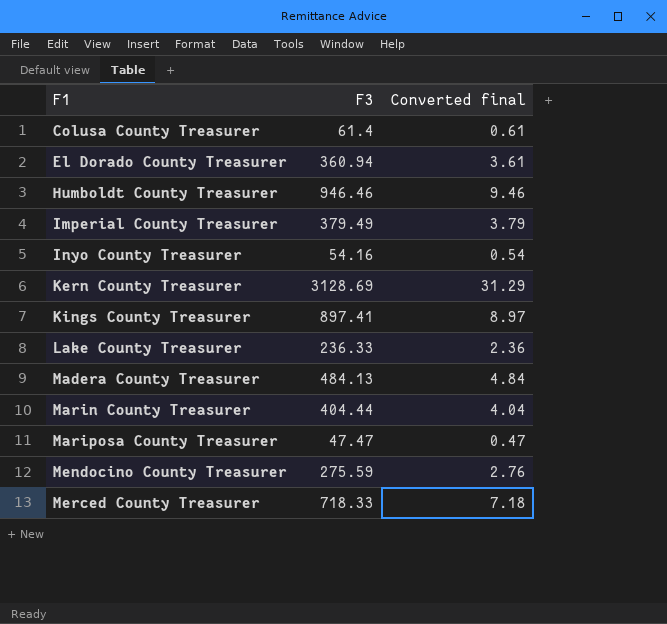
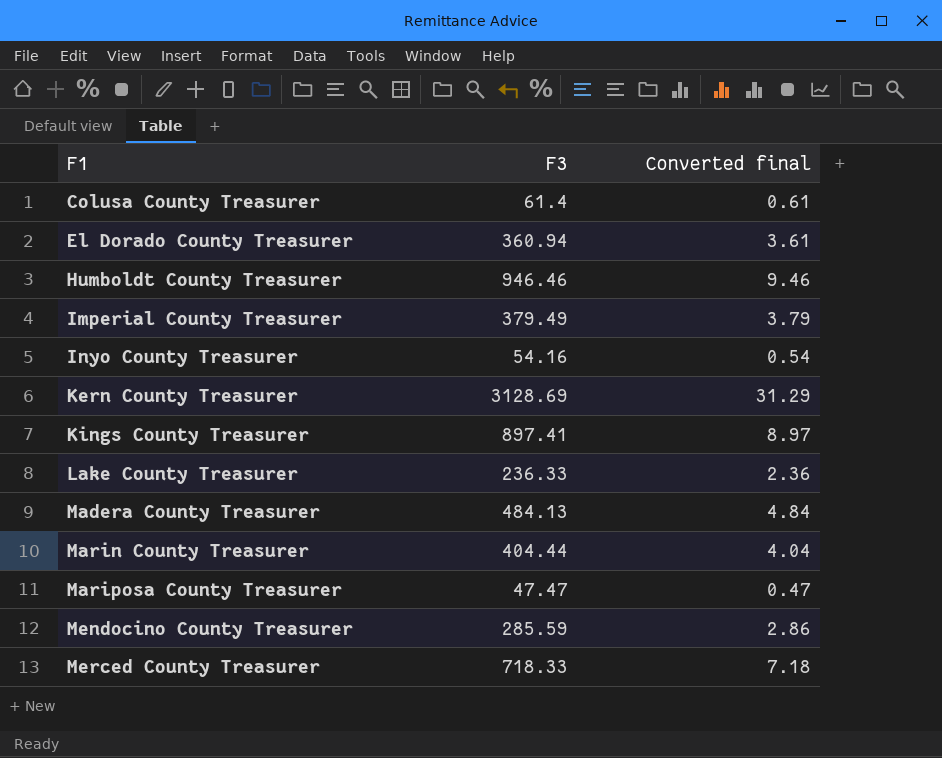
Mendocino County Treasurer | F3: 275.59 -> 285.59
Mendocino County Treasurer | Converted final: 2.76 -> 2.86

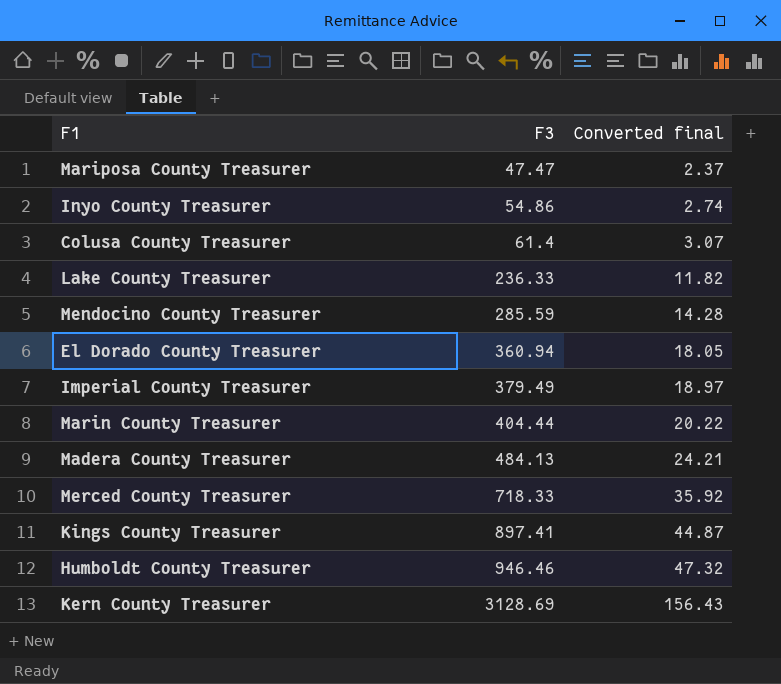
row order: F1 ascending -> F3 ascending
column Converted final | formula: [F3] * 0.01 -> [F3] * 0.05
Inyo County Treasurer | F3: 54.16 -> 54.86

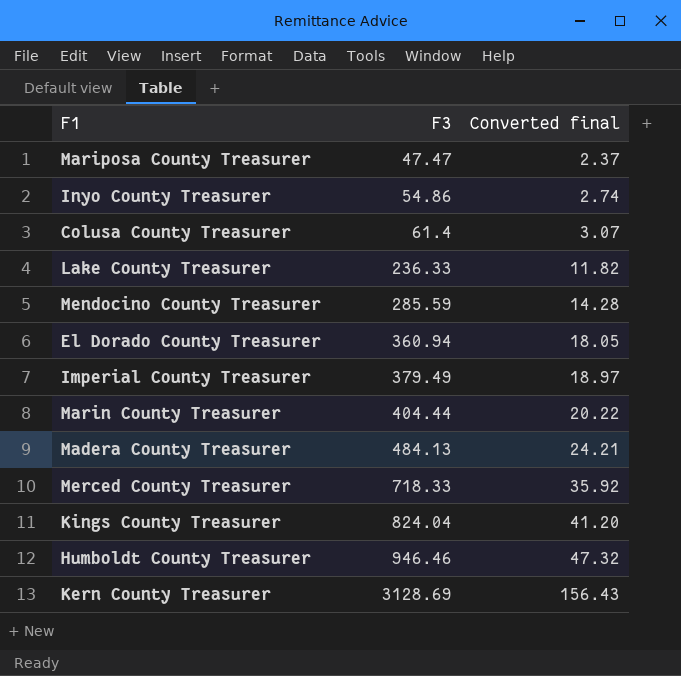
Kings County Treasurer | F3: 897.41 -> 824.04
Kings County Treasurer | Converted final: 44.87 -> 41.20

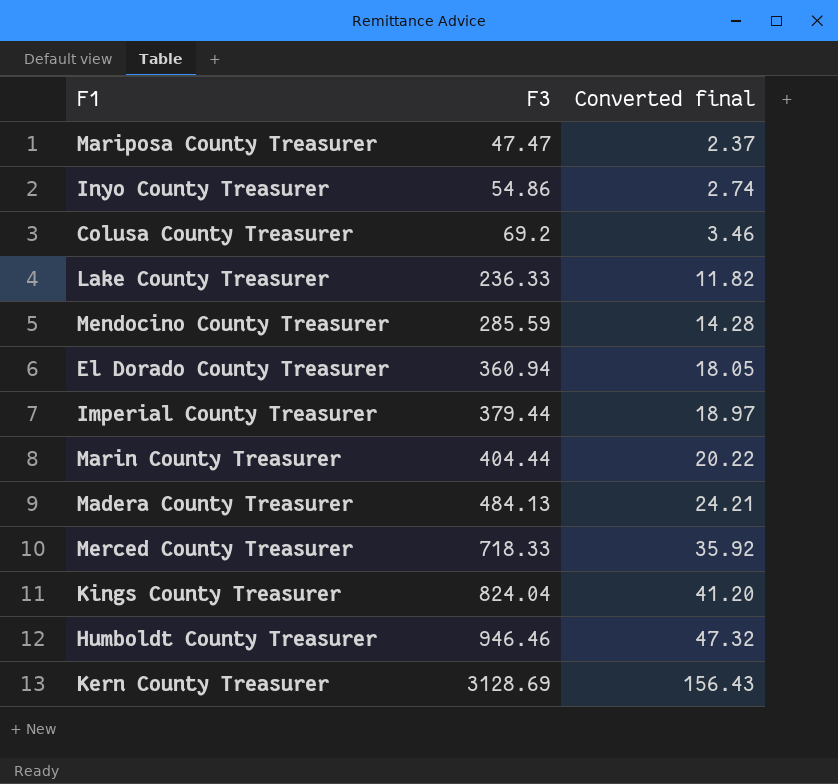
Colusa County Treasurer | F3: 61.4 -> 69.2
Colusa County Treasurer | Converted final: 3.07 -> 3.46
Imperial County Treasurer | F3: 379.49 -> 379.44

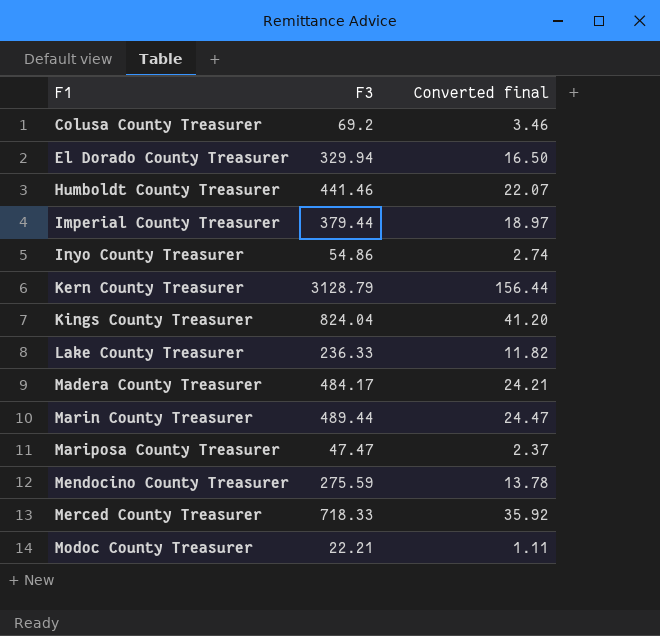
row order: F3 ascending -> F1 ascending
El Dorado County Treasurer | F3: 360.94 -> 329.94
El Dorado County Treasurer | Converted final: 18.05 -> 16.50
Humboldt County Treasurer | F3: 946.46 -> 441.46
Humboldt County Treasurer | Converted final: 47.32 -> 22.07
Kern County Treasurer | F3: 3128.69 -> 3128.79
Kern County Treasurer | Converted final: 156.43 -> 156.44
Madera County Treasurer | F3: 484.13 -> 484.17
Marin County Treasurer | F3: 404.44 -> 489.44
Marin County Treasurer | Converted final: 20.22 -> 24.47
Mendocino County Treasurer | F3: 285.59 -> 275.59
Mendocino County Treasurer | Converted final: 14.28 -> 13.78
row Modoc County Treasurer: none -> 22.21 | 1.11

